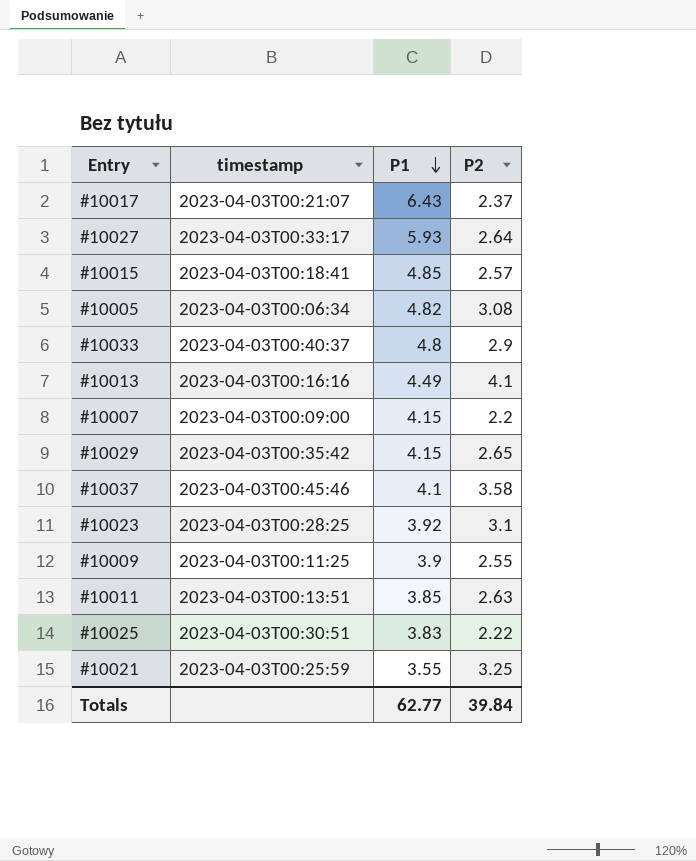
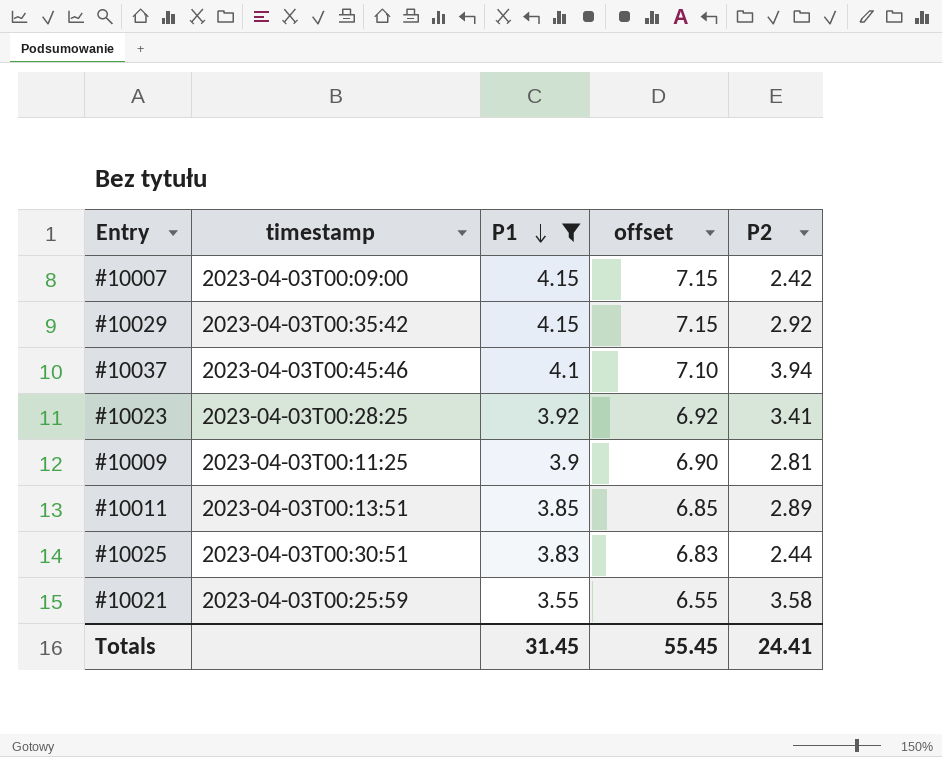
filter: none -> P1 <= 4.15
column offset | formula: none -> [P1] + 3
#10007 | P2: 2.2 -> 2.42
#10029 | P2: 2.65 -> 2.92
#10037 | P2: 3.58 -> 3.94
#10023 | P2: 3.1 -> 3.41
#10009 | P2: 2.55 -> 2.81
#10011 | P2: 2.63 -> 2.89
#10025 | P2: 2.22 -> 2.44
#10021 | P2: 3.25 -> 3.58
Totals | P1: 62.77 -> 31.45
Totals | P2: 39.84 -> 24.41

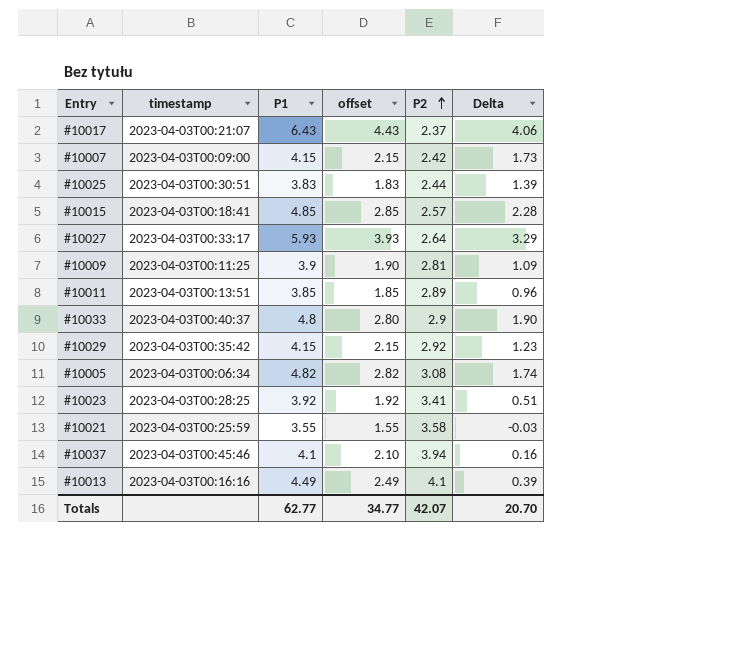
filter: P1 <= 4.15 -> none
row order: P1 descending -> P2 ascending
column offset | formula: [P1] + 3 -> [P1] - 2
column Delta | formula: none -> [P1] - [P2]
Totals | P1: 31.45 -> 62.77
Totals | offset: 55.45 -> 34.77
Totals | P2: 24.41 -> 42.07

